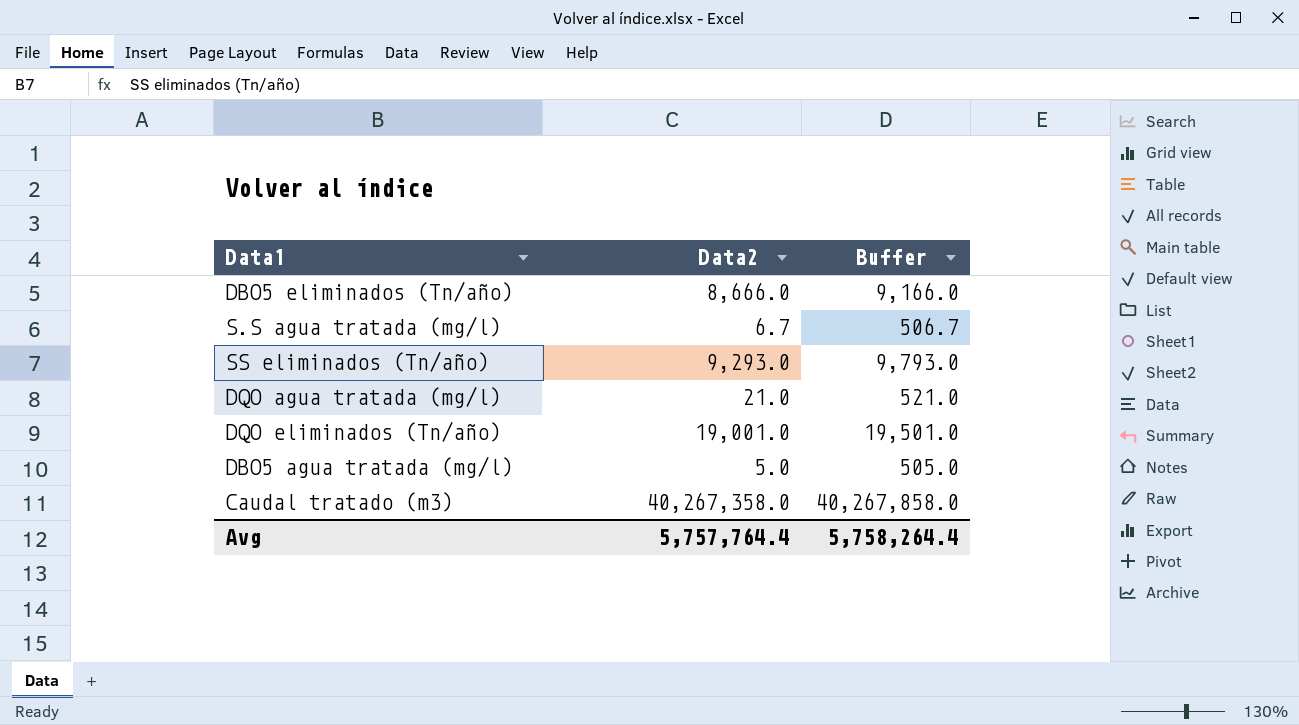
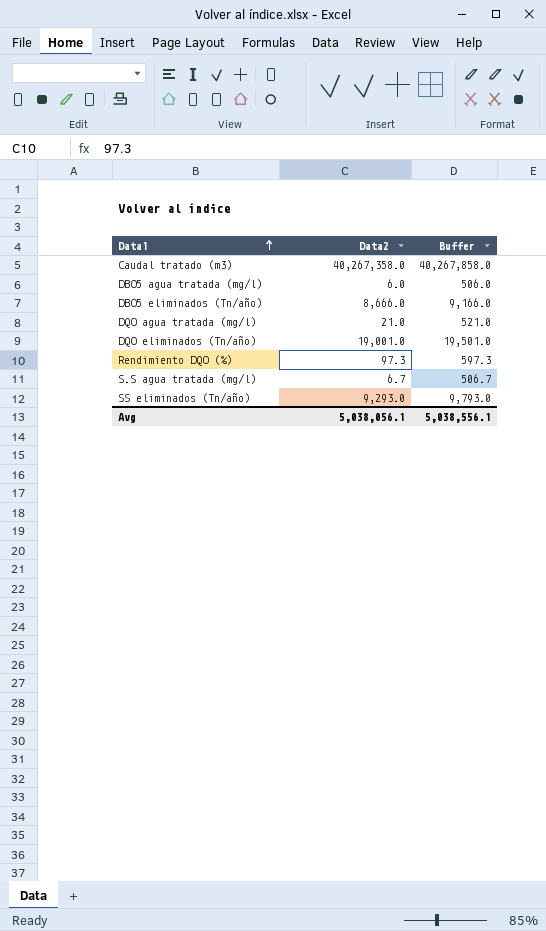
row order: none -> Data1 ascending
DBO5 agua tratada (mg/l) | Data2: 5.0 -> 6.0
DBO5 agua tratada (mg/l) | Buffer: 505.0 -> 506.0
row Rendimiento DQO (%): none -> 97.3 | 597.3
Avg | Data2: 5,757,764.4 -> 5,038,056.1
Avg | Buffer: 5,758,264.4 -> 5,038,556.1

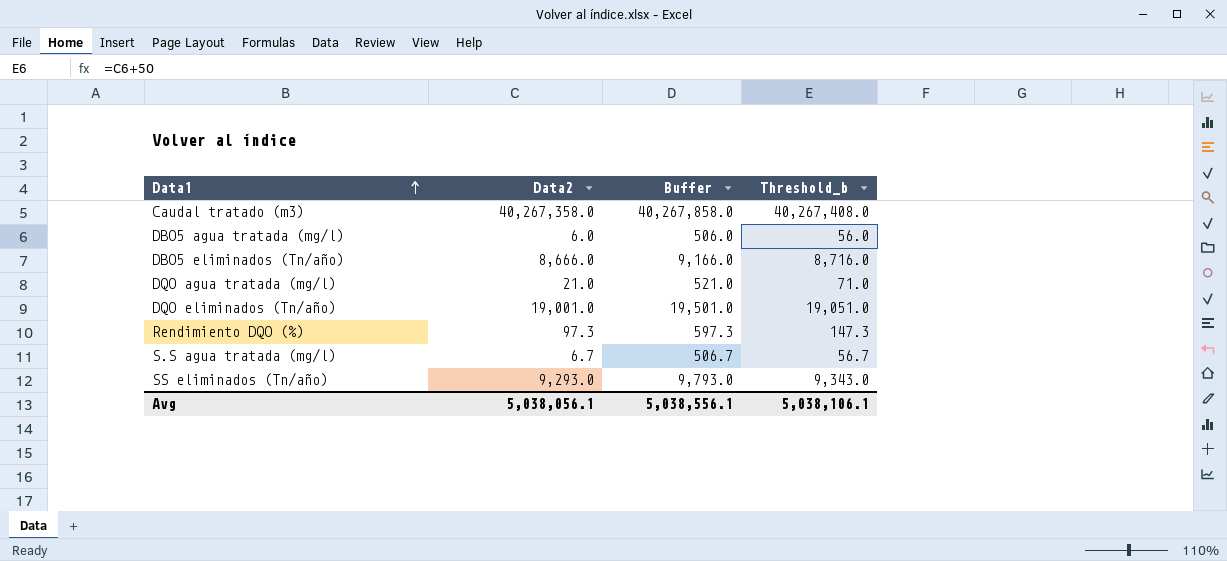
column Threshold_b | formula: none -> [Data2] + 50

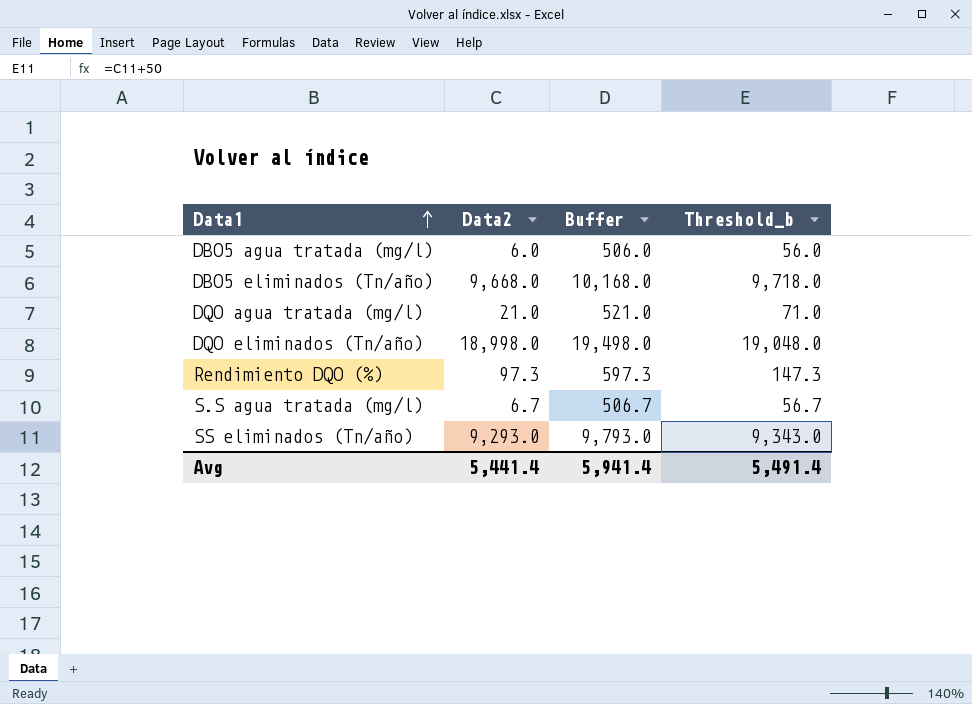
row Caudal tratado (m3): 40,267,358.0 | 40,267,858.0 | 40,267,408.0 -> none
DBO5 eliminados (Tn/año) | Data2: 8,666.0 -> 9,668.0
DBO5 eliminados (Tn/año) | Buffer: 9,166.0 -> 10,168.0
DBO5 eliminados (Tn/año) | Threshold_b: 8,716.0 -> 9,718.0
DQO eliminados (Tn/año) | Data2: 19,001.0 -> 18,998.0
DQO eliminados (Tn/año) | Buffer: 19,501.0 -> 19,498.0
DQO eliminados (Tn/año) | Threshold_b: 19,051.0 -> 19,048.0
Avg | Data2: 5,038,056.1 -> 5,441.4
Avg | Buffer: 5,038,556.1 -> 5,941.4
Avg | Threshold_b: 5,038,106.1 -> 5,491.4

